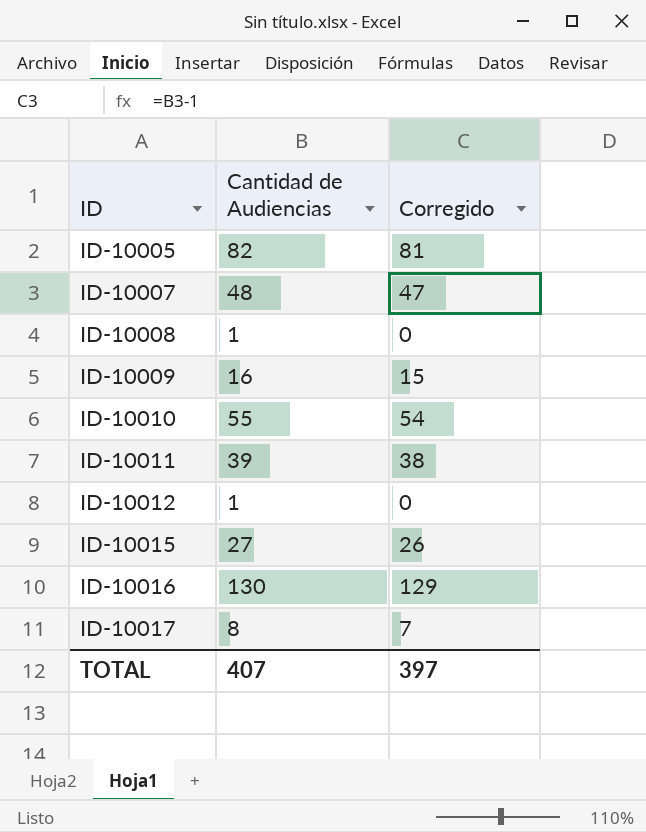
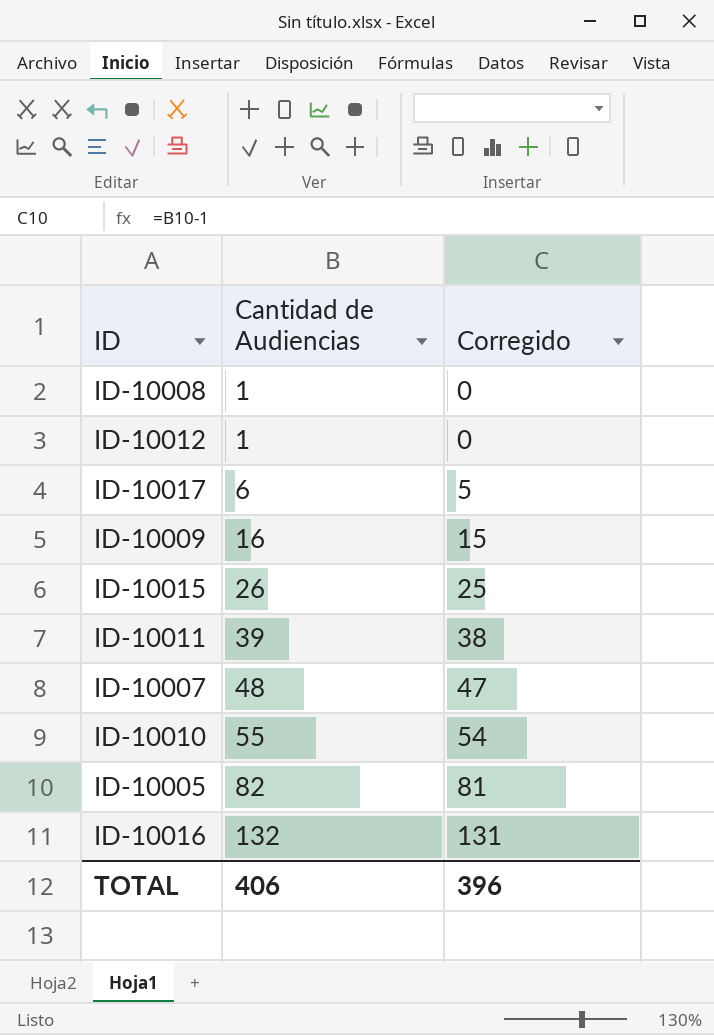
row order: ID ascending -> Cantidad de Audiencias ascending
ID-10017 | Cantidad de Audiencias: 8 -> 6
ID-10017 | Corregido: 7 -> 5
ID-10015 | Cantidad de Audiencias: 27 -> 26
ID-10015 | Corregido: 26 -> 25
ID-10016 | Cantidad de Audiencias: 130 -> 132
ID-10016 | Corregido: 129 -> 131
TOTAL | Cantidad de Audiencias: 407 -> 406
TOTAL | Corregido: 397 -> 396

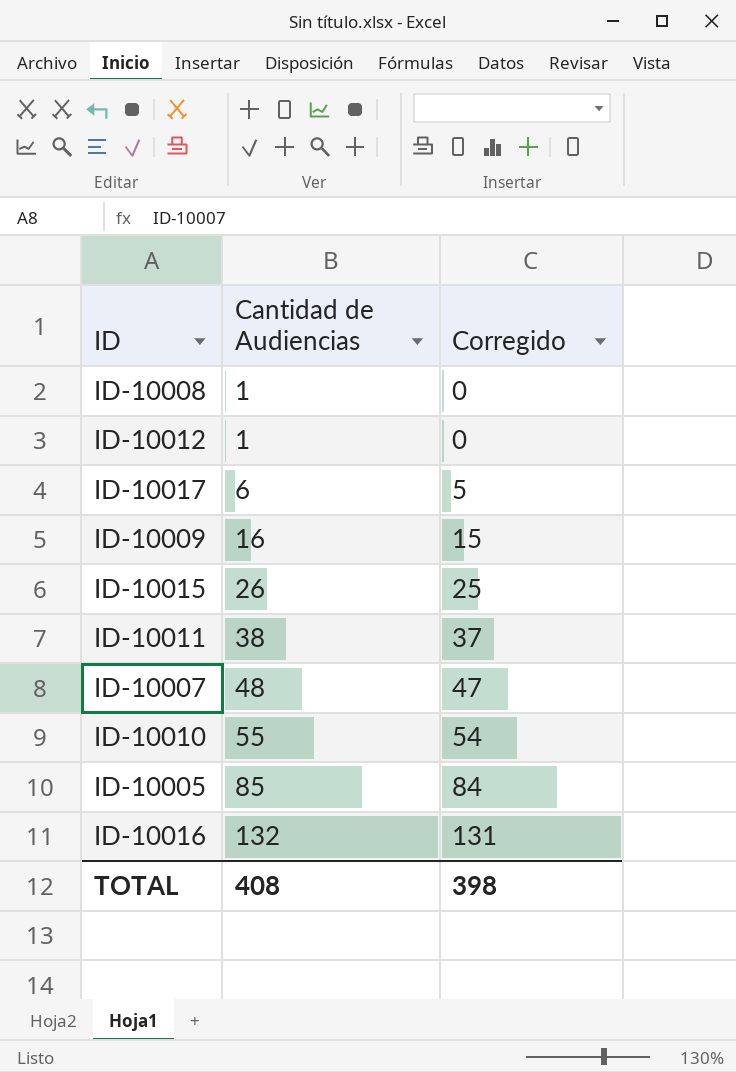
ID-10011 | Cantidad de Audiencias: 39 -> 38
ID-10011 | Corregido: 38 -> 37
ID-10005 | Cantidad de Audiencias: 82 -> 85
ID-10005 | Corregido: 81 -> 84
TOTAL | Cantidad de Audiencias: 406 -> 408
TOTAL | Corregido: 396 -> 398

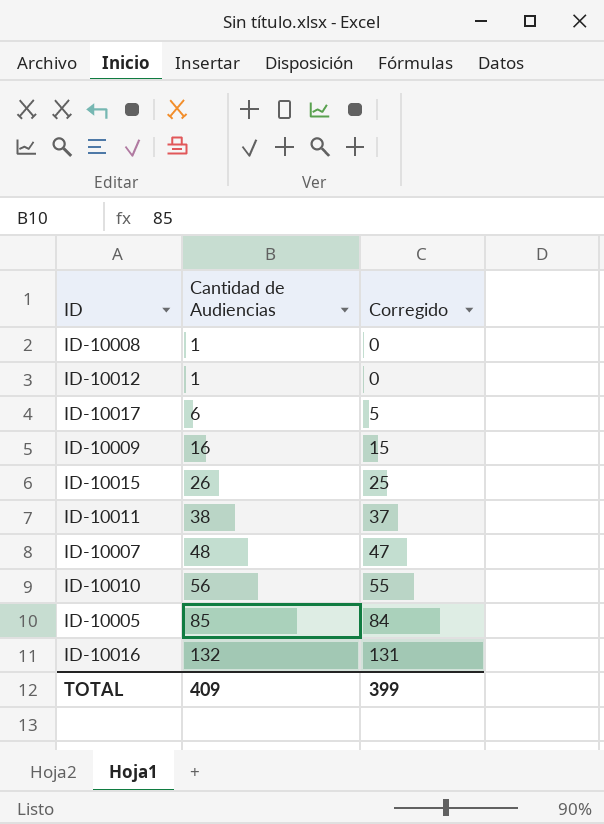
ID-10010 | Cantidad de Audiencias: 55 -> 56
ID-10010 | Corregido: 54 -> 55
TOTAL | Cantidad de Audiencias: 408 -> 409
TOTAL | Corregido: 398 -> 399

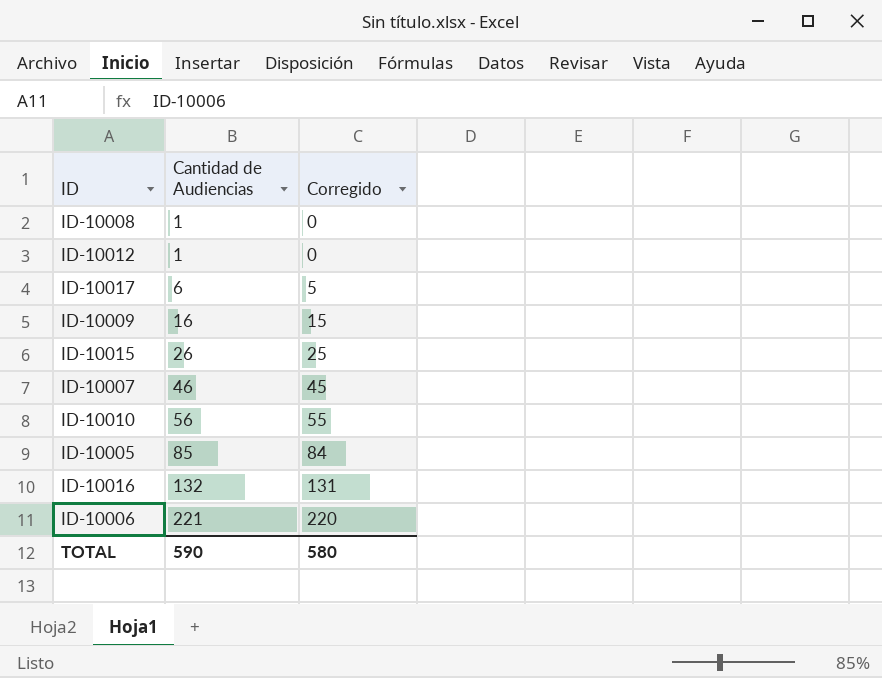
row ID-10011: 38 | 37 -> none
ID-10007 | Cantidad de Audiencias: 48 -> 46
ID-10007 | Corregido: 47 -> 45
row ID-10006: none -> 221 | 220
TOTAL | Cantidad de Audiencias: 409 -> 590
TOTAL | Corregido: 399 -> 580

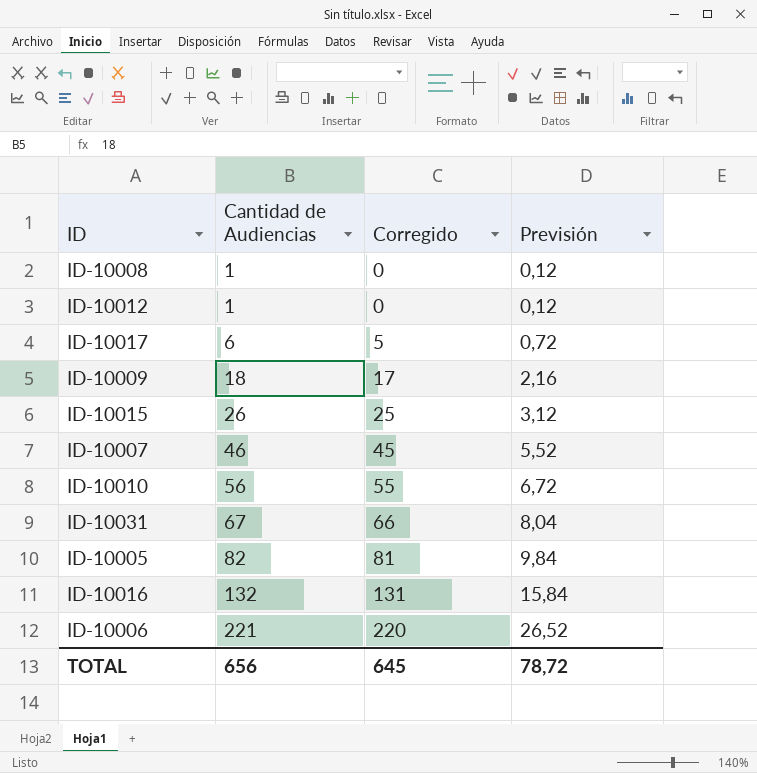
column Previsión | formula: none -> [Cantidad de Audiencias] * 0,12
ID-10009 | Cantidad de Audiencias: 16 -> 18
ID-10009 | Corregido: 15 -> 17
row ID-10031: none -> 67 | 66 | 8,04
ID-10005 | Cantidad de Audiencias: 85 -> 82
ID-10005 | Corregido: 84 -> 81
TOTAL | Cantidad de Audiencias: 590 -> 656
TOTAL | Corregido: 580 -> 645

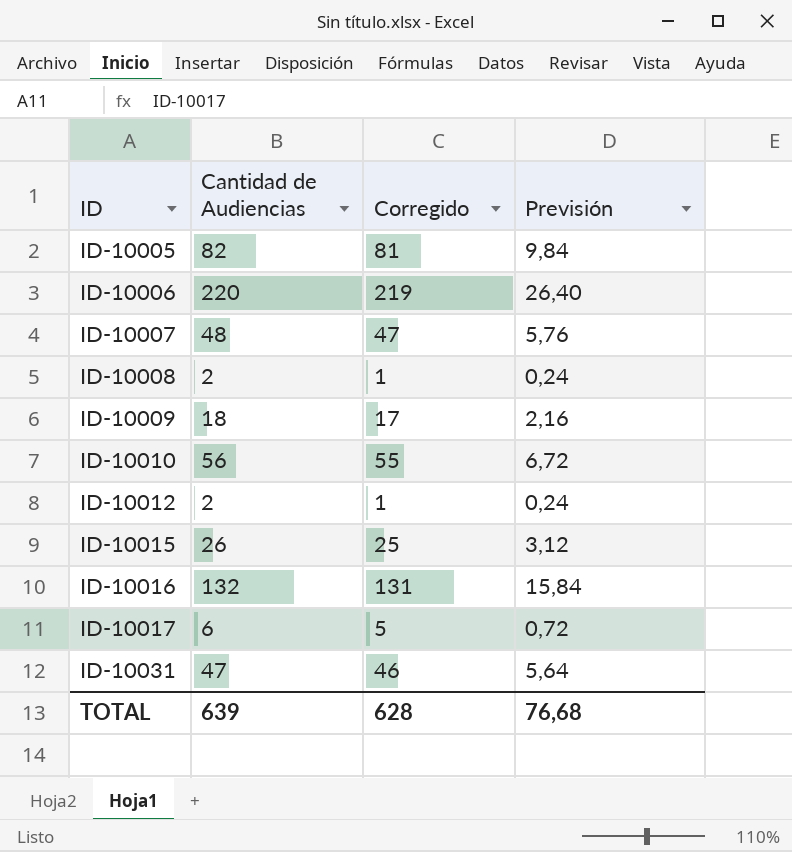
row order: Cantidad de Audiencias ascending -> ID ascending
ID-10006 | Cantidad de Audiencias: 221 -> 220
ID-10006 | Corregido: 220 -> 219
ID-10006 | Previsión: 26,52 -> 26,40
ID-10007 | Cantidad de Audiencias: 46 -> 48
ID-10007 | Corregido: 45 -> 47
ID-10007 | Previsión: 5,52 -> 5,76
ID-10008 | Cantidad de Audiencias: 1 -> 2
ID-10008 | Corregido: 0 -> 1
ID-10008 | Previsión: 0,12 -> 0,24
ID-10012 | Cantidad de Audiencias: 1 -> 2
ID-10012 | Corregido: 0 -> 1
ID-10012 | Previsión: 0,12 -> 0,24
ID-10031 | Cantidad de Audiencias: 67 -> 47
ID-10031 | Corregido: 66 -> 46
ID-10031 | Previsión: 8,04 -> 5,64
TOTAL | Cantidad de Audiencias: 656 -> 639
TOTAL | Corregido: 645 -> 628
TOTAL | Previsión: 78,72 -> 76,68

